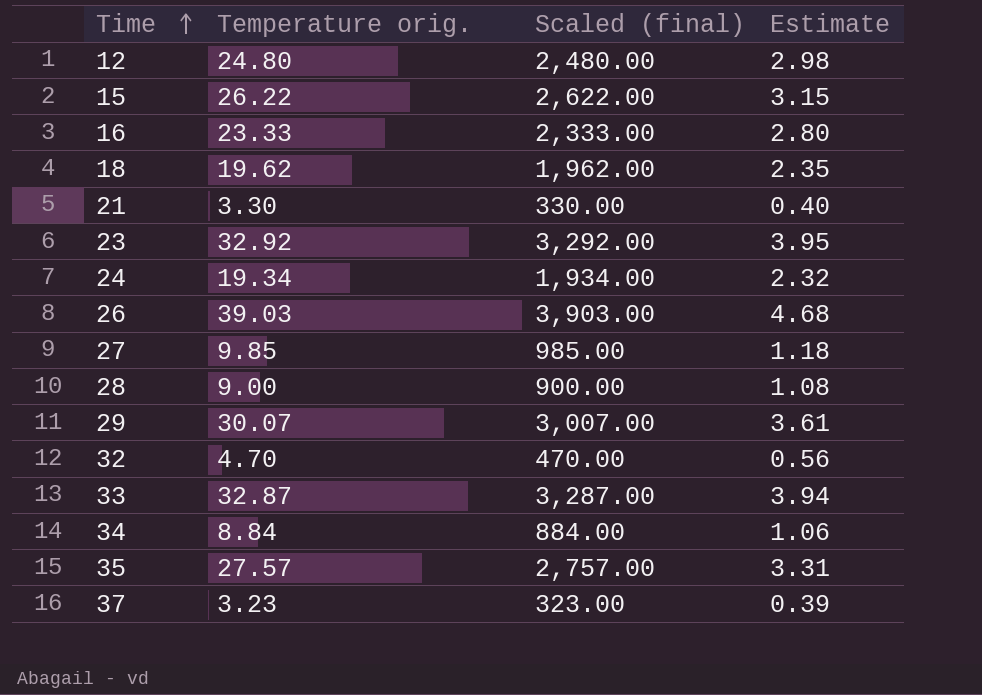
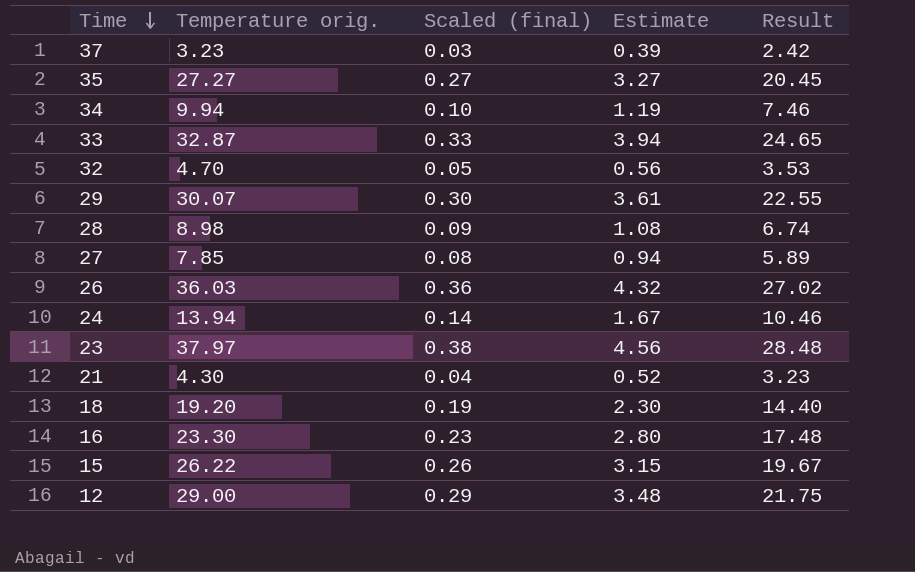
row order: Time ascending -> Time descending
column Scaled (final) | formula: [Temperature orig.] * 100 -> [Temperature orig.] * 0.01
column Result | formula: none -> [Temperature orig.] * 0.75
35 | Temperature orig.: 27.57 -> 27.27
35 | Estimate: 3.31 -> 3.27
34 | Temperature orig.: 8.84 -> 9.94
34 | Estimate: 1.06 -> 1.19
28 | Temperature orig.: 9.00 -> 8.98
27 | Temperature orig.: 9.85 -> 7.85
27 | Estimate: 1.18 -> 0.94
26 | Temperature orig.: 39.03 -> 36.03
26 | Estimate: 4.68 -> 4.32
24 | Temperature orig.: 19.34 -> 13.94
24 | Estimate: 2.32 -> 1.67
23 | Temperature orig.: 32.92 -> 37.97
23 | Estimate: 3.95 -> 4.56
21 | Temperature orig.: 3.30 -> 4.30
21 | Estimate: 0.40 -> 0.52
18 | Temperature orig.: 19.62 -> 19.20
18 | Estimate: 2.35 -> 2.30
16 | Temperature orig.: 23.33 -> 23.30
12 | Temperature orig.: 24.80 -> 29.00
12 | Estimate: 2.98 -> 3.48

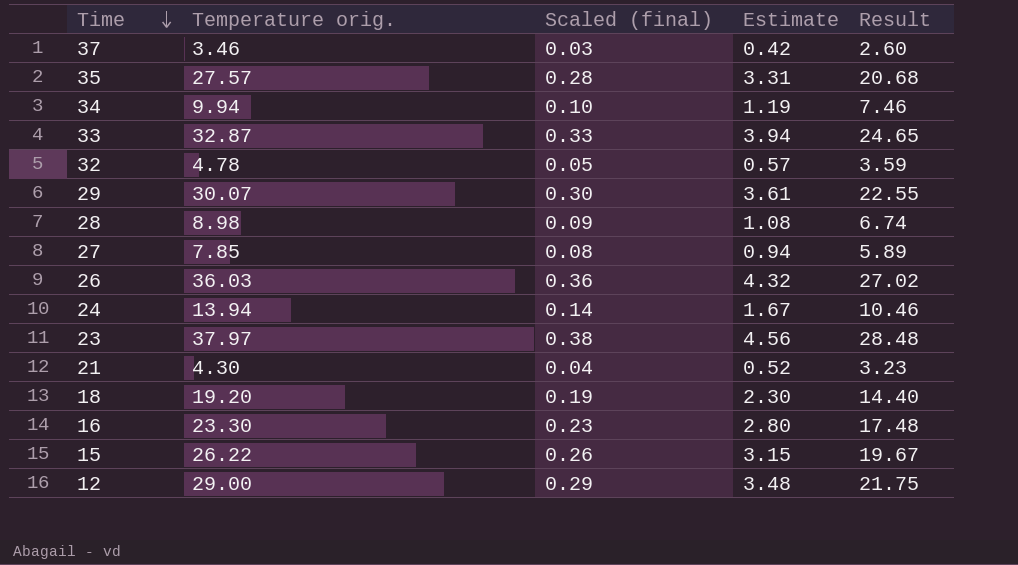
37 | Temperature orig.: 3.23 -> 3.46
37 | Estimate: 0.39 -> 0.42
37 | Result: 2.42 -> 2.60
35 | Temperature orig.: 27.27 -> 27.57
35 | Scaled (final): 0.27 -> 0.28
35 | Estimate: 3.27 -> 3.31
35 | Result: 20.45 -> 20.68
32 | Temperature orig.: 4.70 -> 4.78
32 | Estimate: 0.56 -> 0.57
32 | Result: 3.53 -> 3.59

